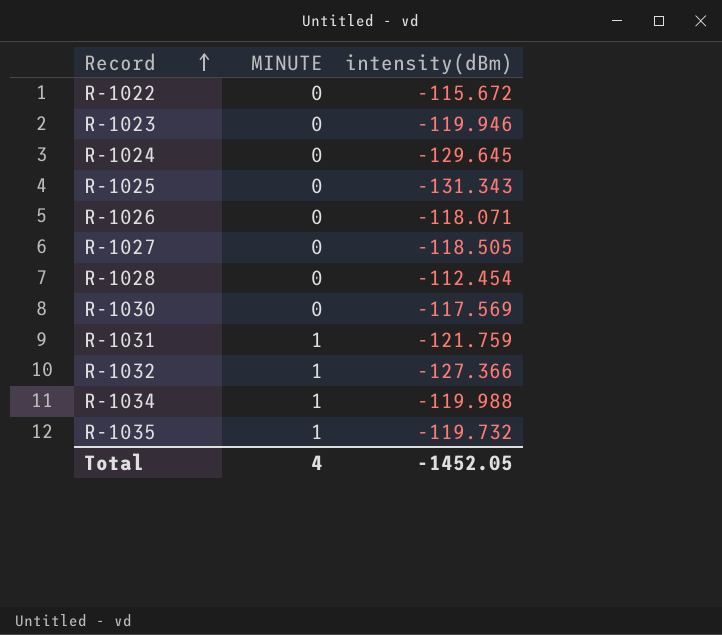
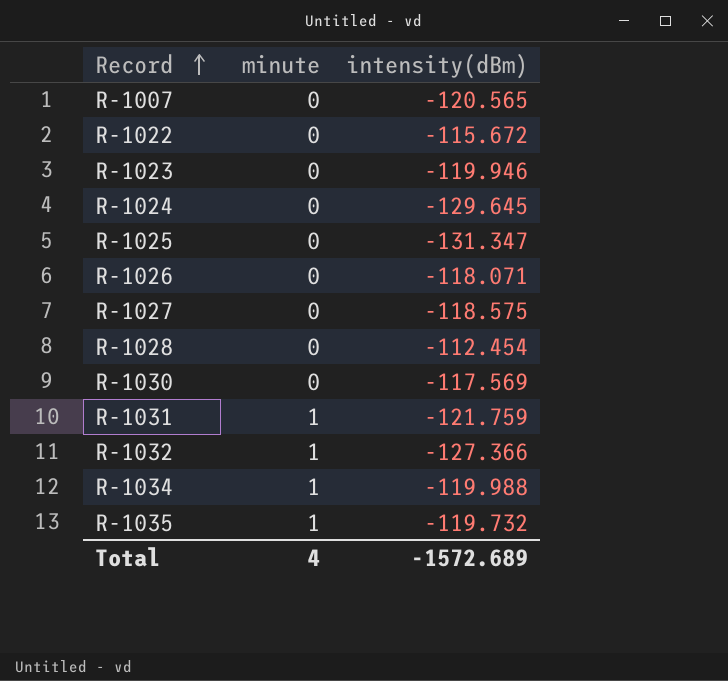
column name: MINUTE -> minute
row R-1007: none -> 0 | -120.565
R-1025 | intensity(dBm): -131.343 -> -131.347
R-1027 | intensity(dBm): -118.505 -> -118.575
Total | intensity(dBm): -1452.05 -> -1572.689

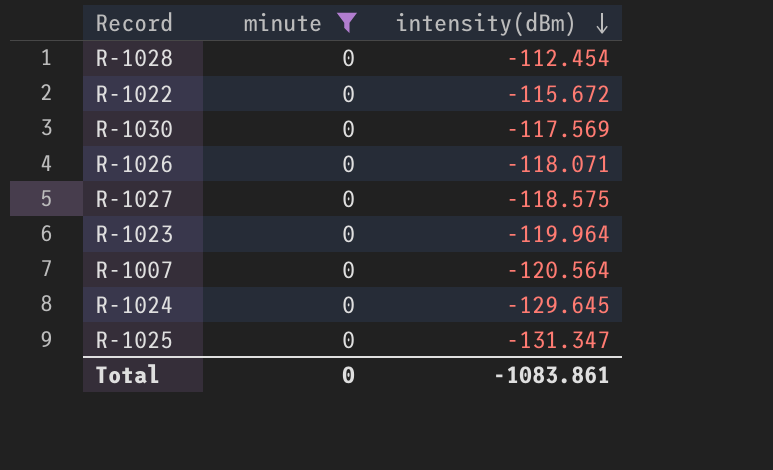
filter: none -> minute = 0
row order: Record ascending -> intensity(dBm) descending
R-1023 | intensity(dBm): -119.946 -> -119.964
R-1007 | intensity(dBm): -120.565 -> -120.564
Total | minute: 4 -> 0
Total | intensity(dBm): -1572.689 -> -1083.861

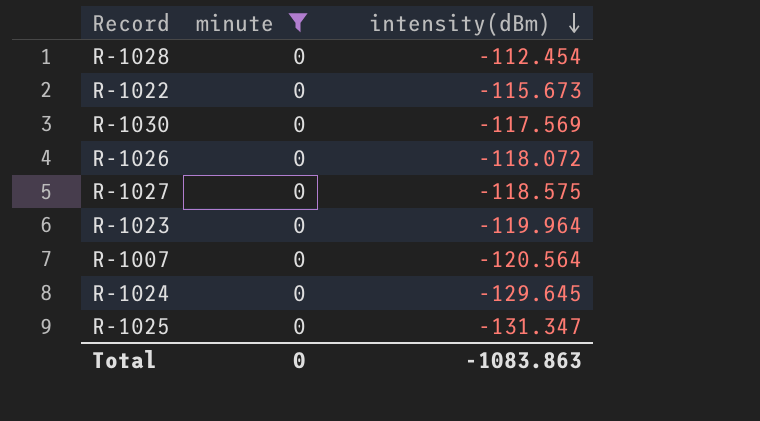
R-1022 | intensity(dBm): -115.672 -> -115.673
R-1026 | intensity(dBm): -118.071 -> -118.072
Total | intensity(dBm): -1083.861 -> -1083.863

